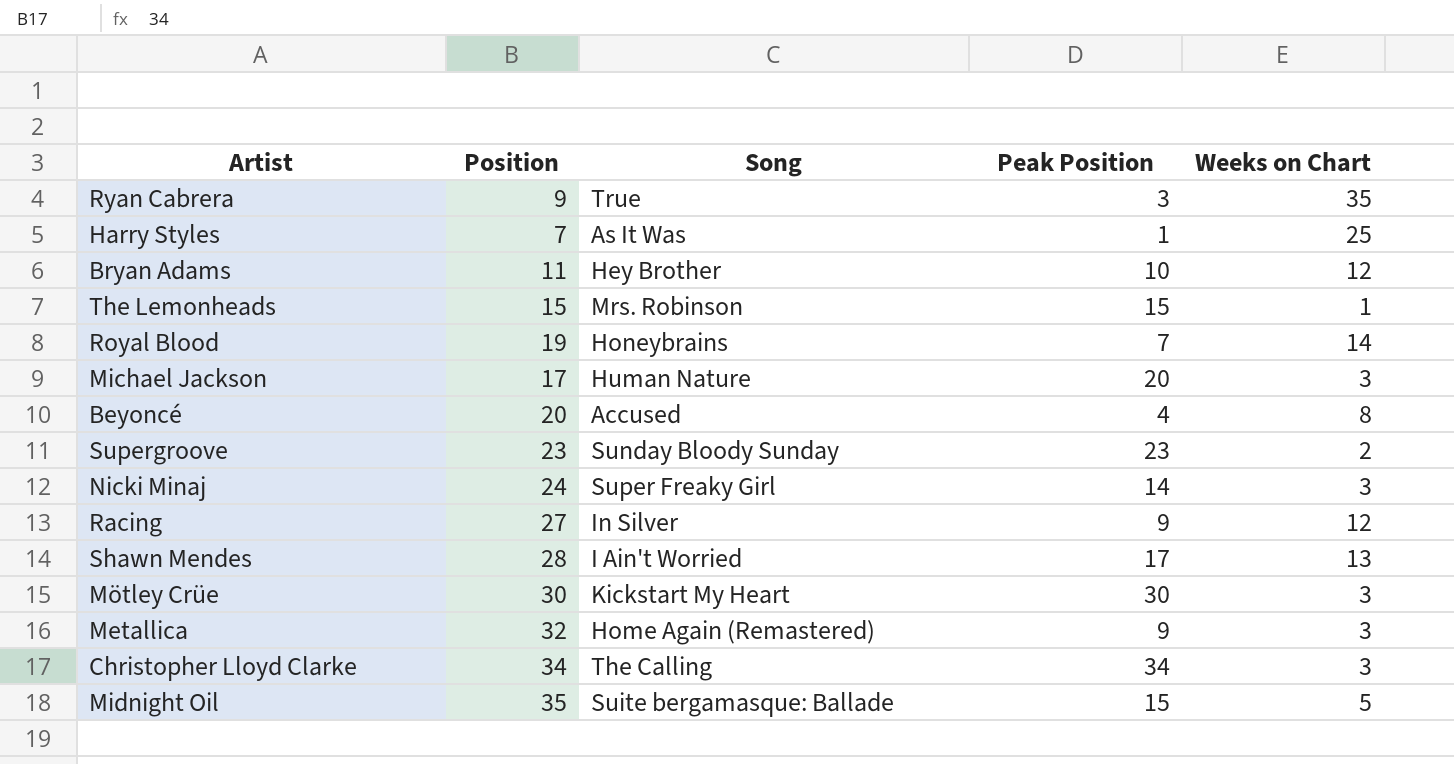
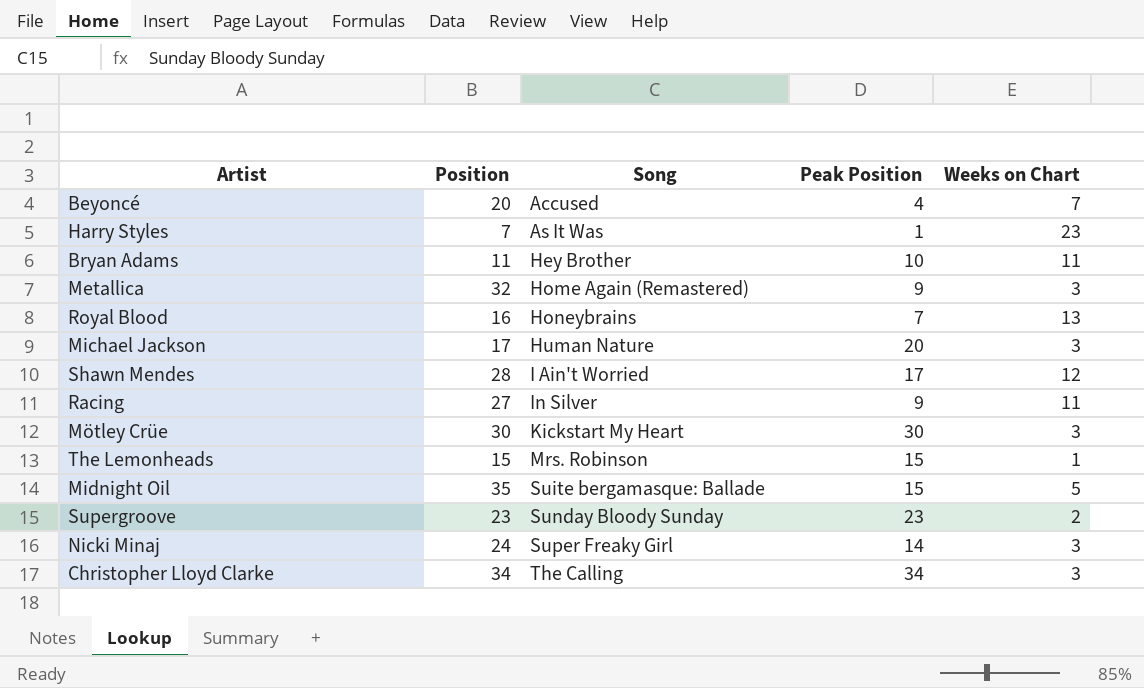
row order: none -> Song ascending
row Ryan Cabrera: 9 | True | 3 | 35 -> none
Beyoncé | Weeks on Chart: 8 -> 7
Harry Styles | Weeks on Chart: 25 -> 23
Bryan Adams | Weeks on Chart: 12 -> 11
Royal Blood | Position: 19 -> 16
Royal Blood | Weeks on Chart: 14 -> 13
Shawn Mendes | Weeks on Chart: 13 -> 12
Racing | Weeks on Chart: 12 -> 11

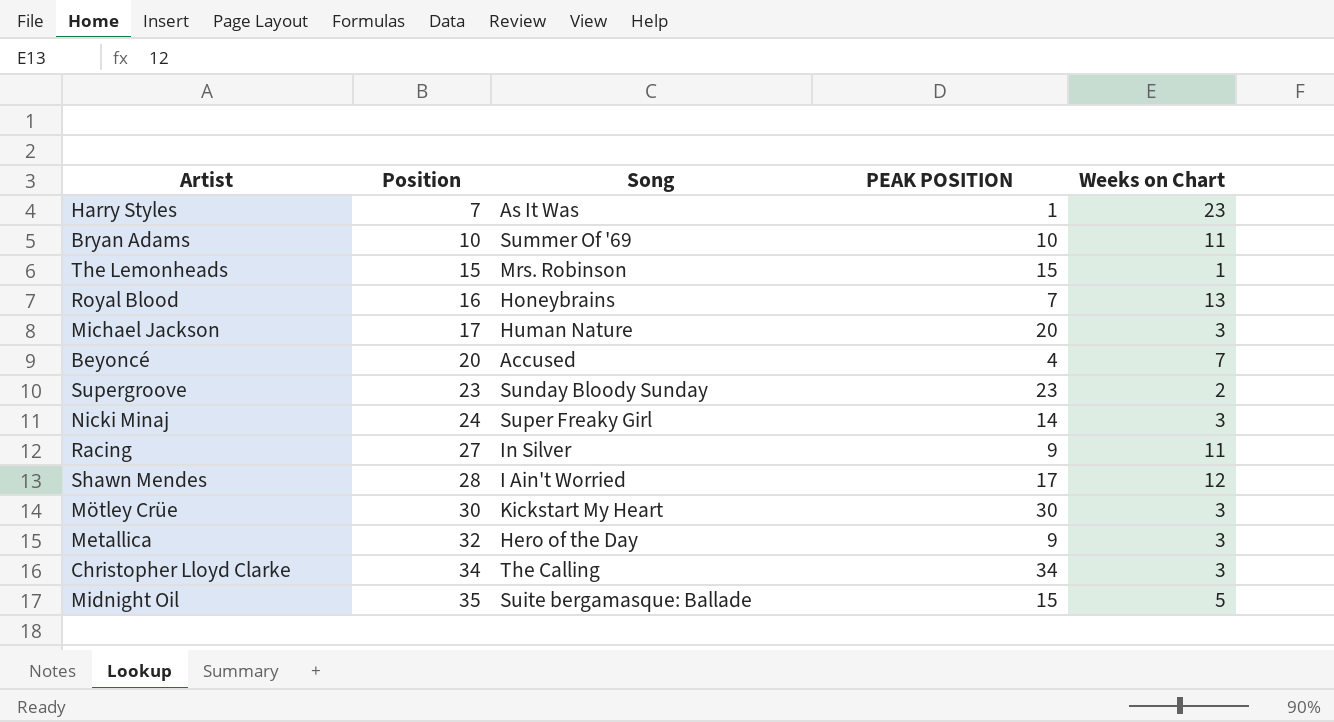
row order: Song ascending -> Position ascending
column name: Peak Position -> PEAK POSITION
Bryan Adams | Position: 11 -> 10
Bryan Adams | Song: Hey Brother -> Summer Of '69
Metallica | Song: Home Again (Remastered) -> Hero of the Day

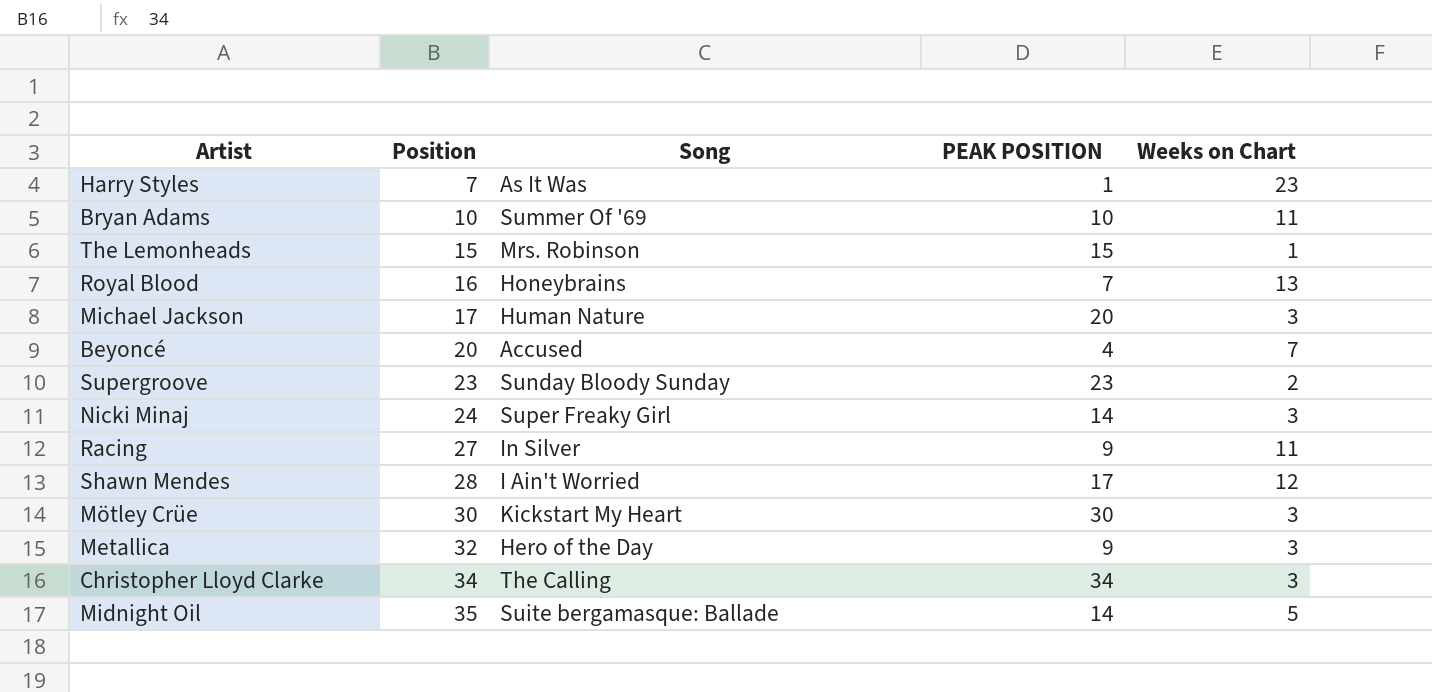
Midnight Oil | PEAK POSITION: 15 -> 14

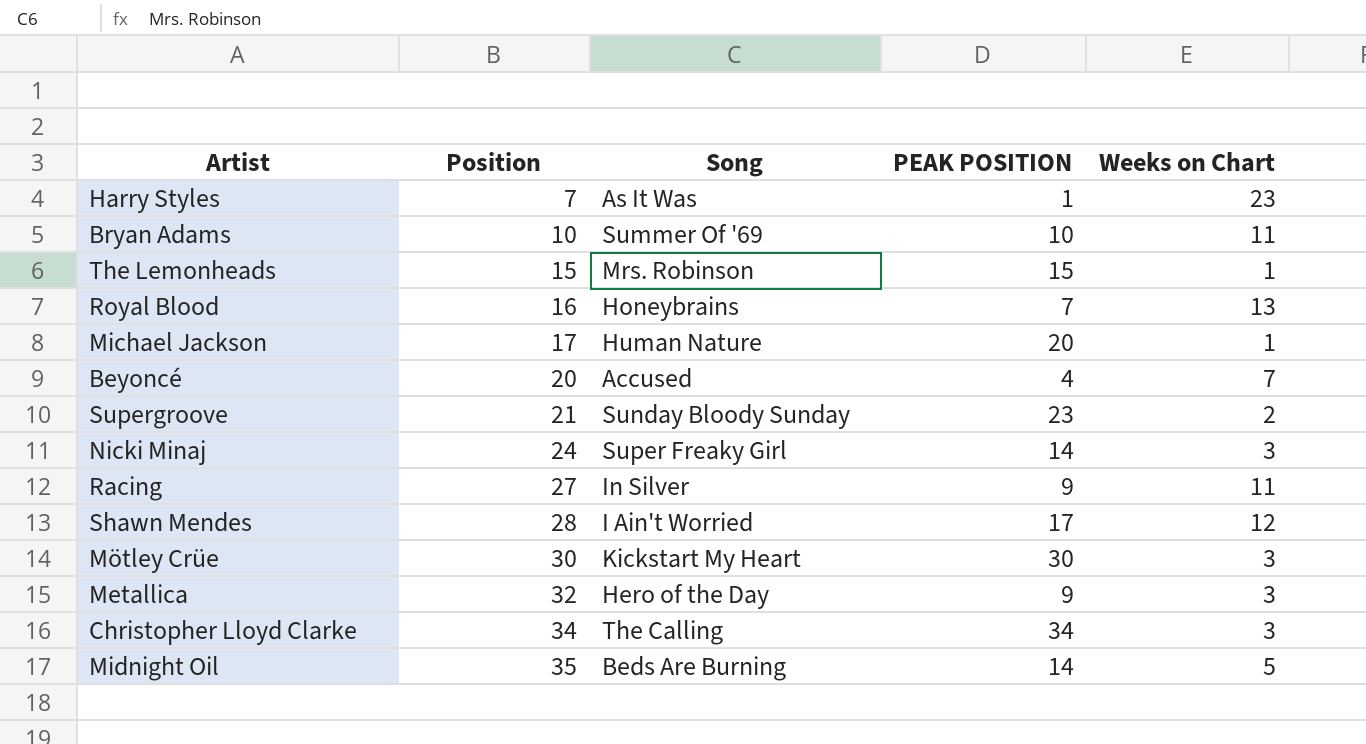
Michael Jackson | Weeks on Chart: 3 -> 1
Supergroove | Position: 23 -> 21
Midnight Oil | Song: Suite bergamasque: Ballade -> Beds Are Burning

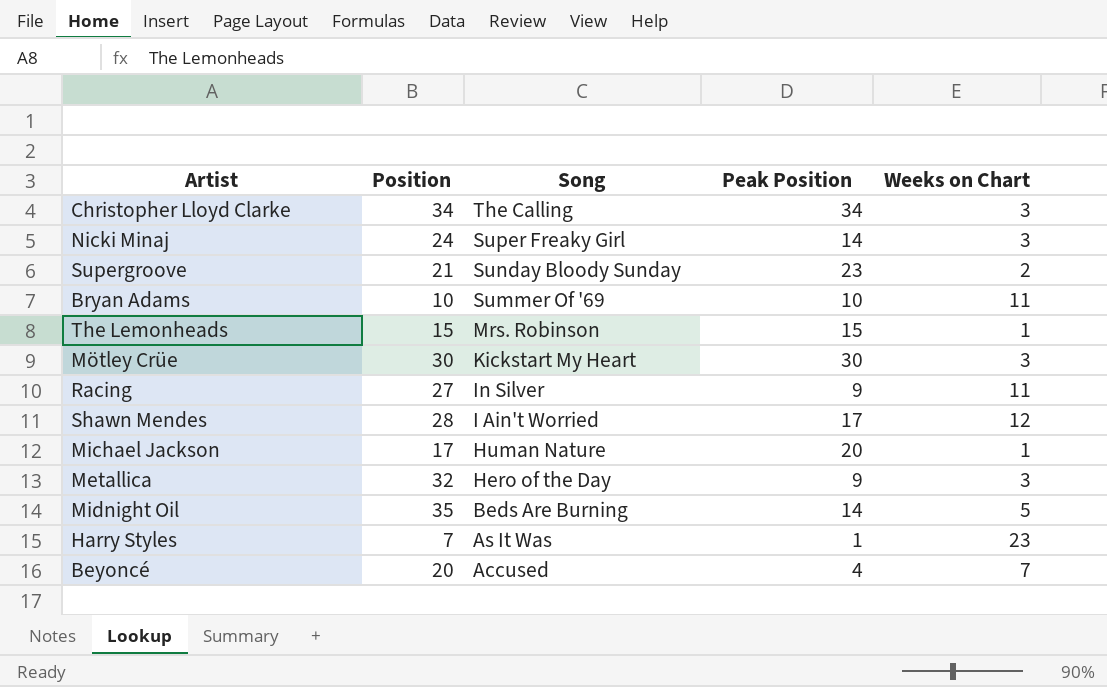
row order: Position ascending -> Song descending
column name: PEAK POSITION -> Peak Position
row Royal Blood: 16 | Honeybrains | 7 | 13 -> none

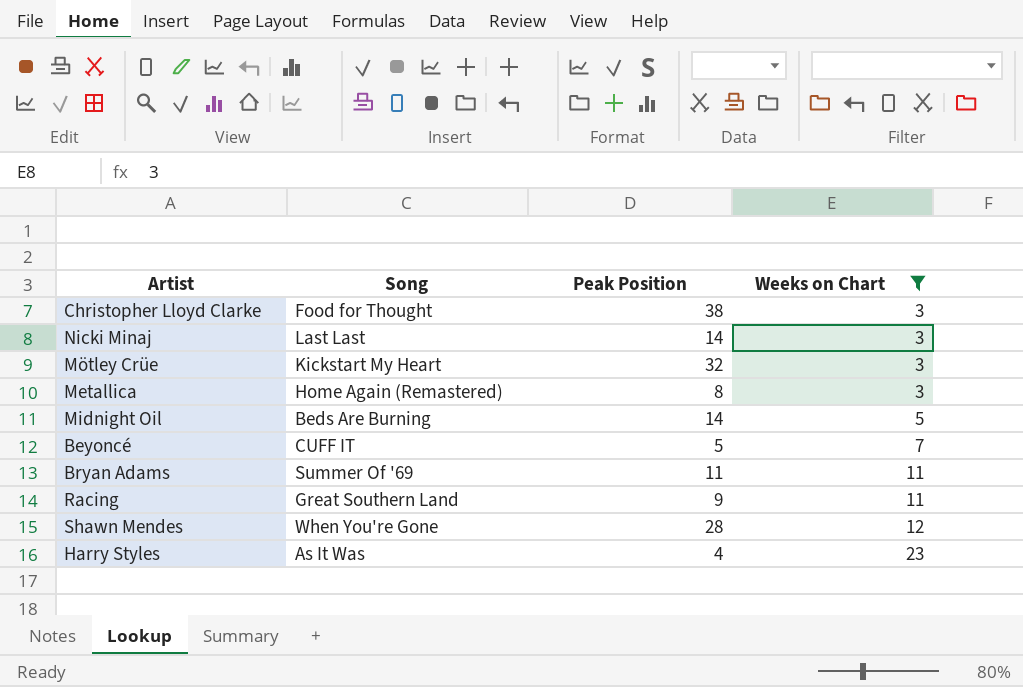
filter: none -> Weeks on Chart >= 3
row order: Song descending -> Weeks on Chart ascending
column Position | position: 2 -> none
Christopher Lloyd Clarke | Song: The Calling -> Food for Thought
Christopher Lloyd Clarke | Peak Position: 34 -> 38
Nicki Minaj | Song: Super Freaky Girl -> Last Last
Mötley Crüe | Peak Position: 30 -> 32
Metallica | Song: Hero of the Day -> Home Again (Remastered)
Metallica | Peak Position: 9 -> 8
Beyoncé | Song: Accused -> CUFF IT
Beyoncé | Peak Position: 4 -> 5
Bryan Adams | Peak Position: 10 -> 11
Racing | Song: In Silver -> Great Southern Land
Shawn Mendes | Song: I Ain't Worried -> When You're Gone
Shawn Mendes | Peak Position: 17 -> 28
Harry Styles | Peak Position: 1 -> 4

